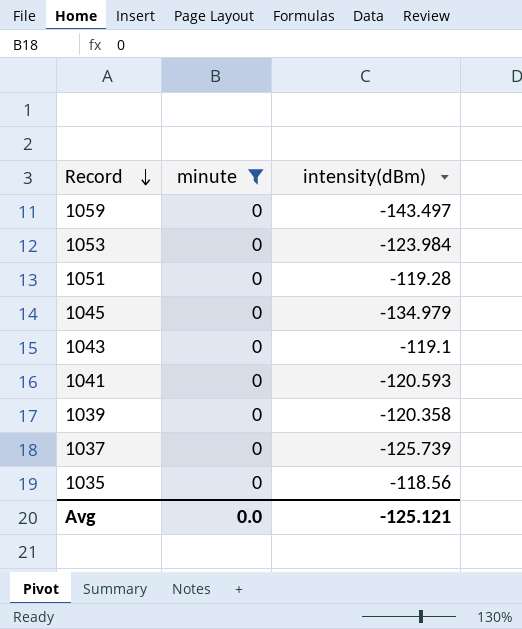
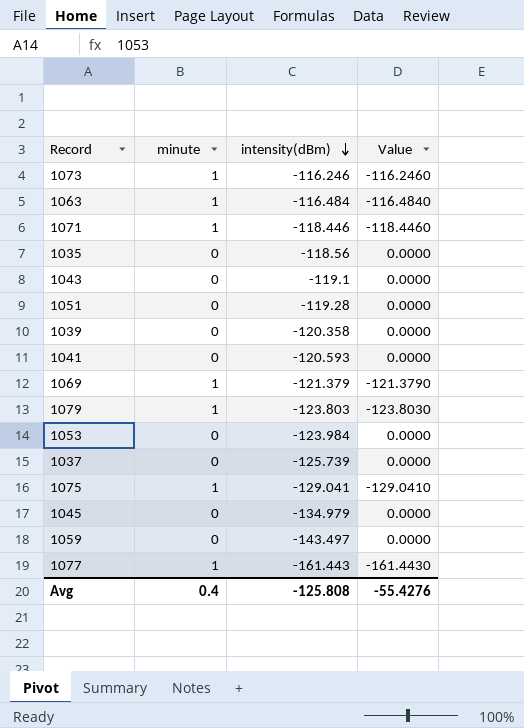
filter: minute = 0 -> none
row order: Record descending -> intensity(dBm) descending
column Value | formula: none -> [minute] * [intensity(dBm)]
Avg | minute: 0.0 -> 0.4
Avg | intensity(dBm): -125.121 -> -125.808

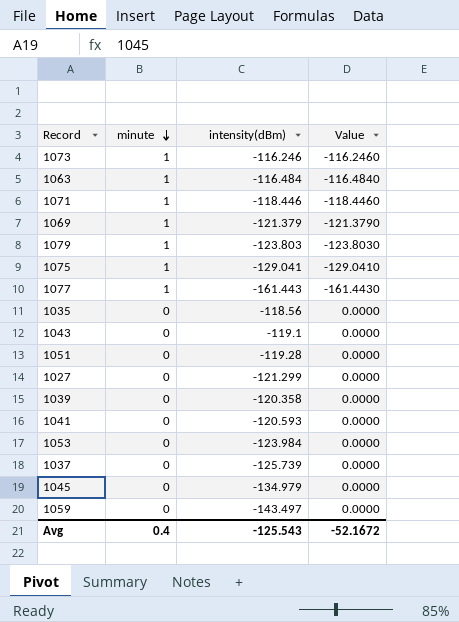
row order: intensity(dBm) descending -> minute descending
row 1027: none -> 0 | -121.299 | 0.0000
Avg | intensity(dBm): -125.808 -> -125.543
Avg | Value: -55.4276 -> -52.1672

